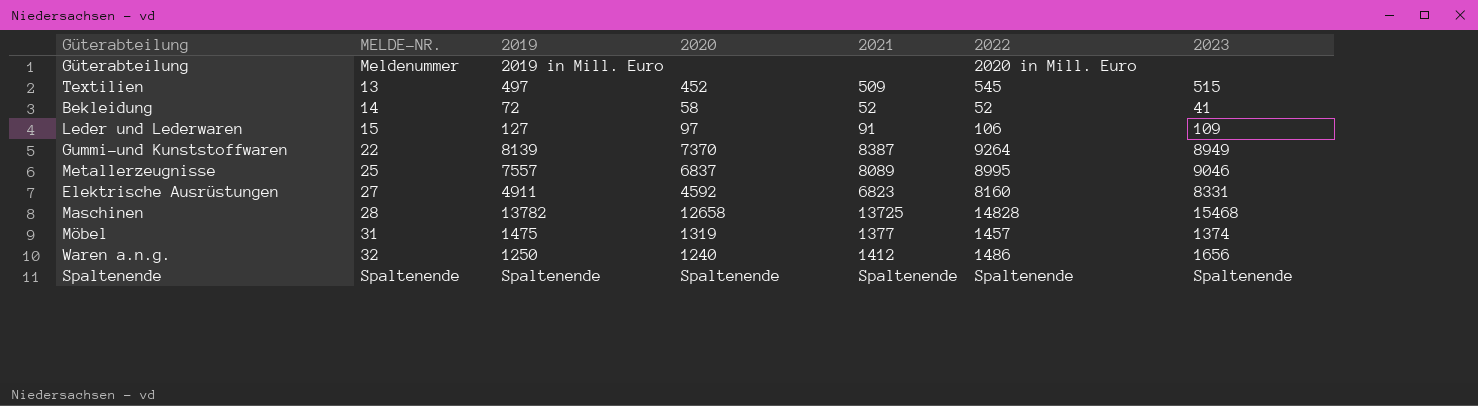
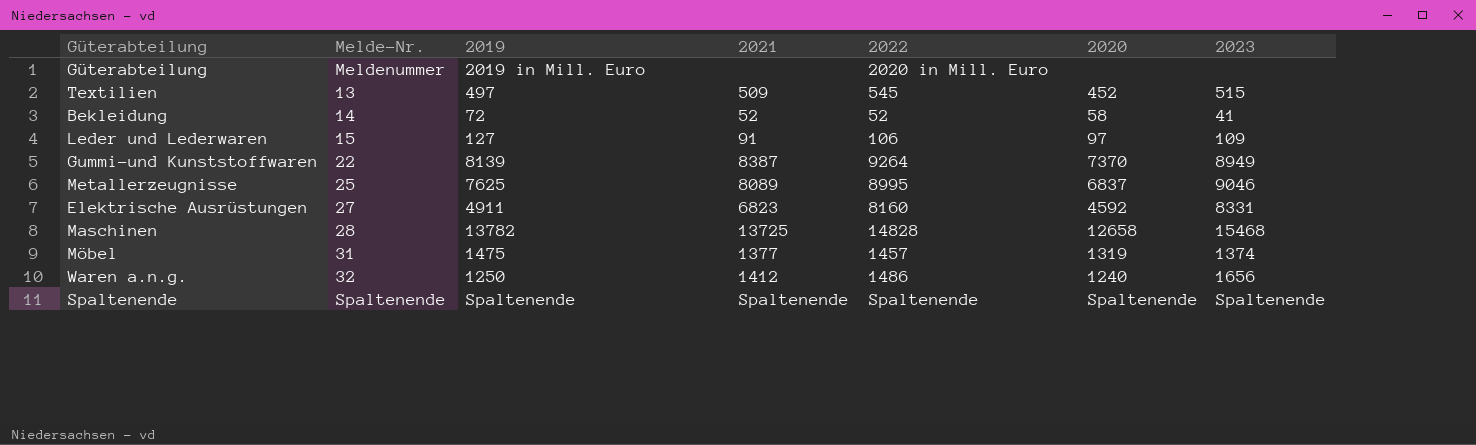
column name: MELDE-NR. -> Melde-Nr.
column 2020 | position: 4 -> 6
Metallerzeugnisse | 2019: 7557 -> 7625

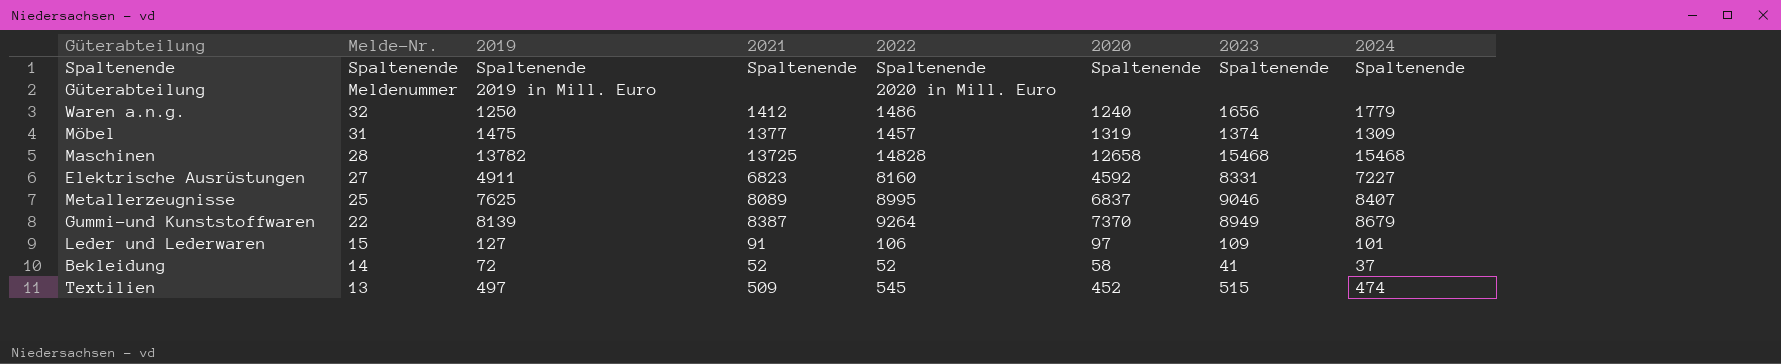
row order: none -> Melde-Nr. descending
column 2024 | position: none -> 8

